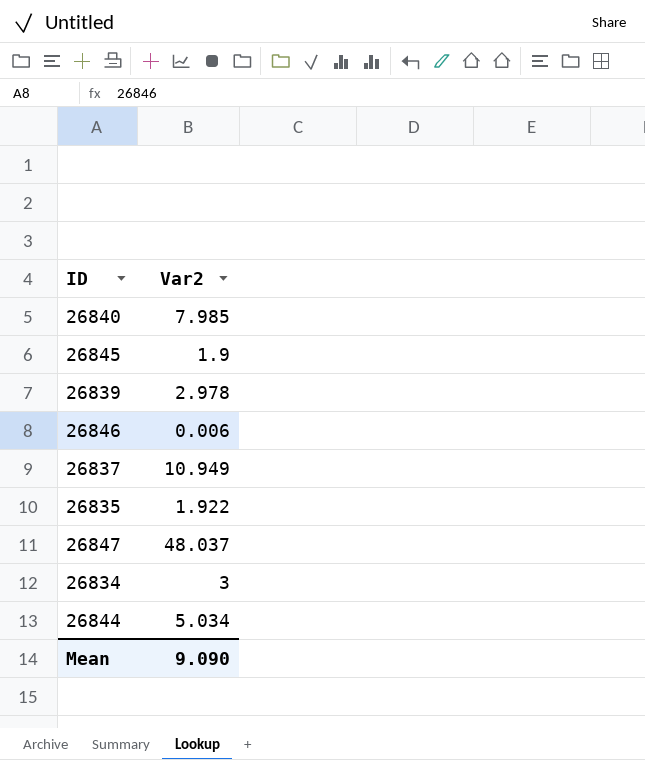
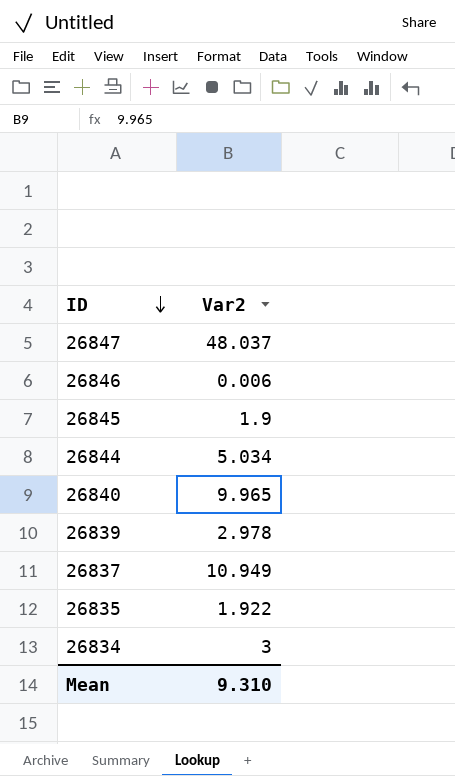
row order: none -> ID descending
26840 | Var2: 7.985 -> 9.965
Mean | Var2: 9.090 -> 9.310

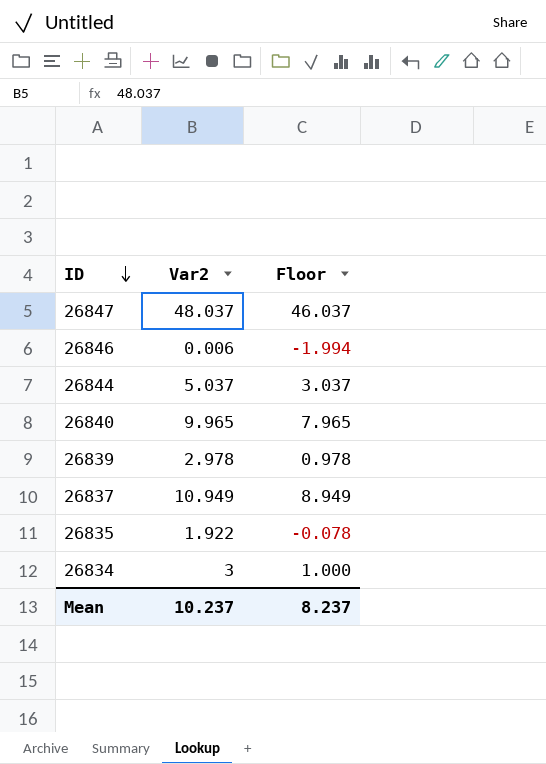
column Floor | formula: none -> [Var2] - 2
row 26845: 1.9 -> none
26844 | Var2: 5.034 -> 5.037
Mean | Var2: 9.310 -> 10.237

